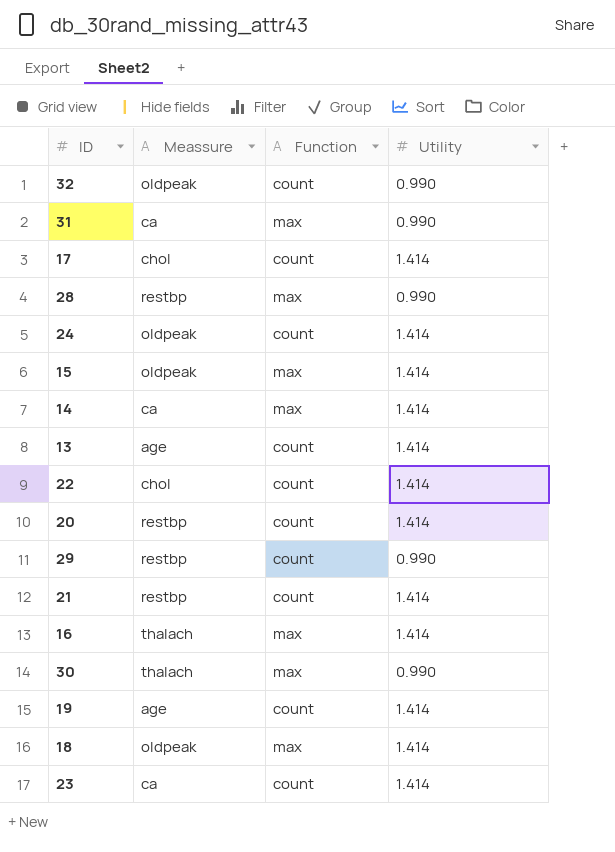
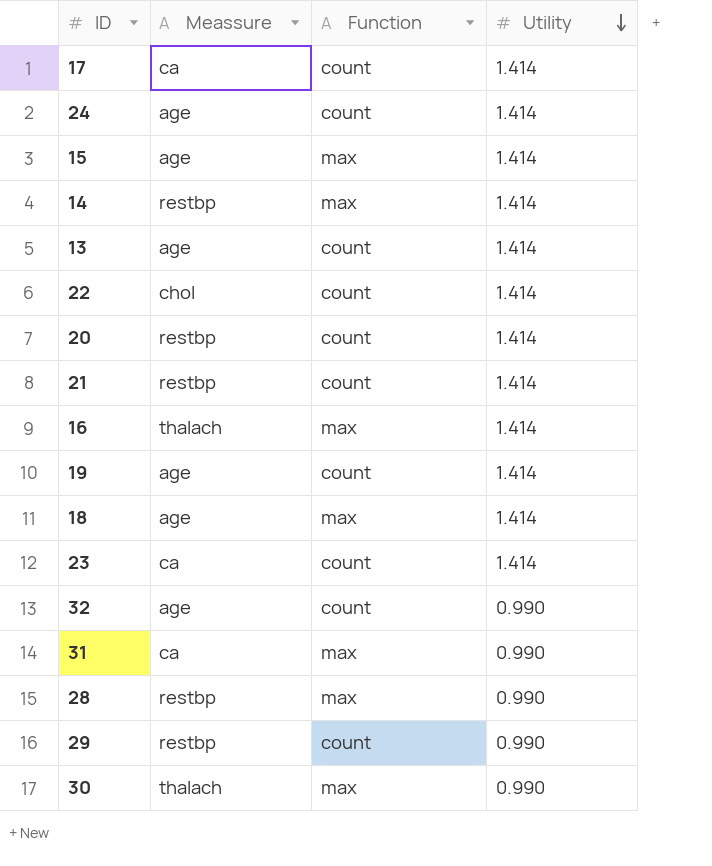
row order: none -> Utility descending
17 | Meassure: chol -> ca
24 | Meassure: oldpeak -> age
15 | Meassure: oldpeak -> age
14 | Meassure: ca -> restbp
18 | Meassure: oldpeak -> age
32 | Meassure: oldpeak -> age

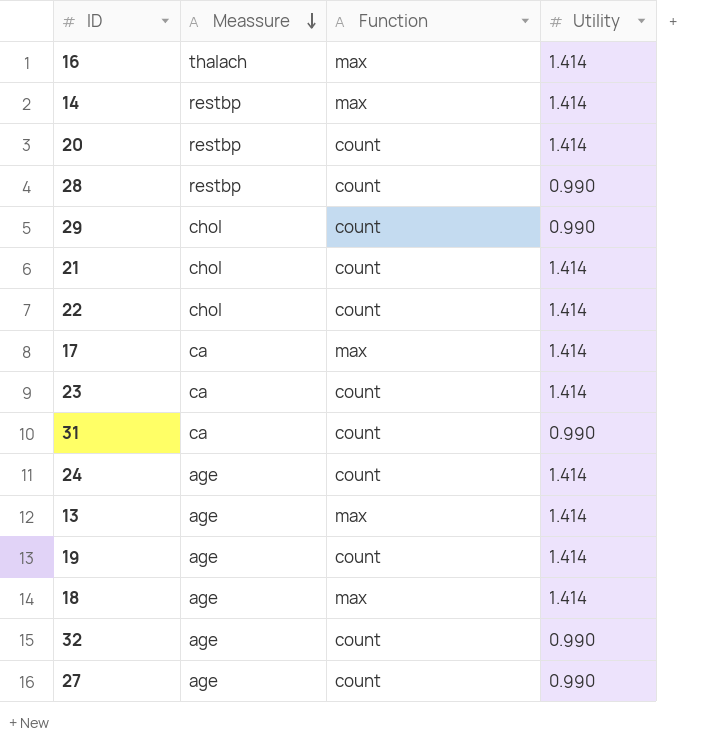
row order: Utility descending -> Meassure descending
row 15: age | max | 1.414 -> none
row 30: thalach | max | 0.990 -> none
28 | Function: max -> count
29 | Meassure: restbp -> chol
21 | Meassure: restbp -> chol
17 | Function: count -> max
31 | Function: max -> count
13 | Function: count -> max
row 27: none -> age | count | 0.990

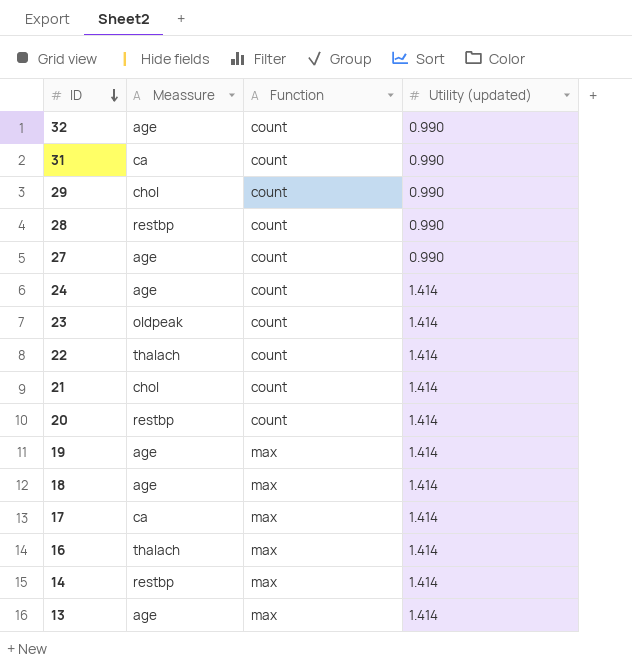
row order: Meassure descending -> ID descending
column name: Utility -> Utility (updated)
23 | Meassure: ca -> oldpeak
22 | Meassure: chol -> thalach
19 | Function: count -> max

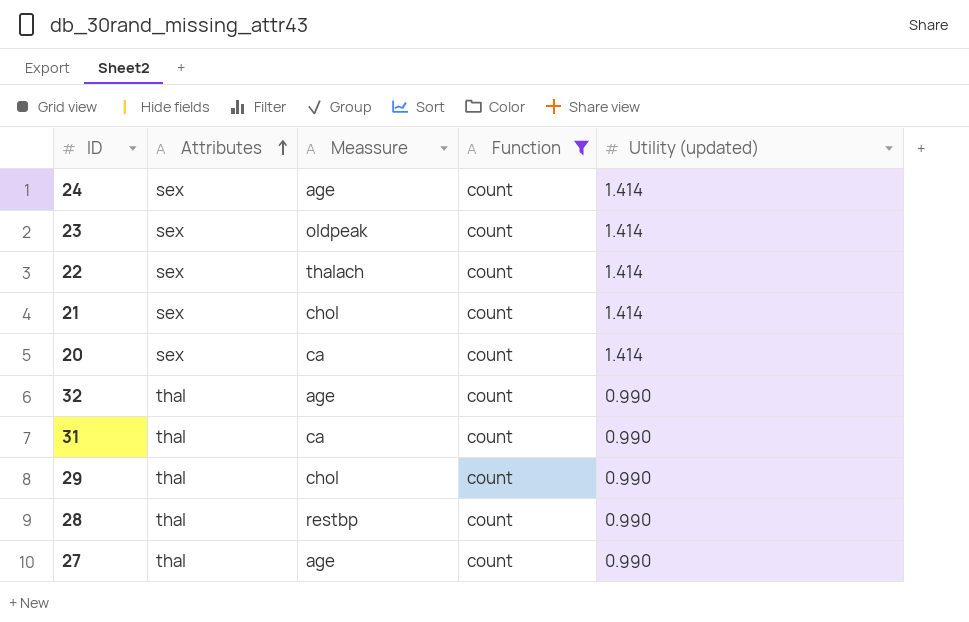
filter: none -> Function = count
row order: ID descending -> Attributes ascending
column Attributes | position: none -> 2
20 | Meassure: restbp -> ca

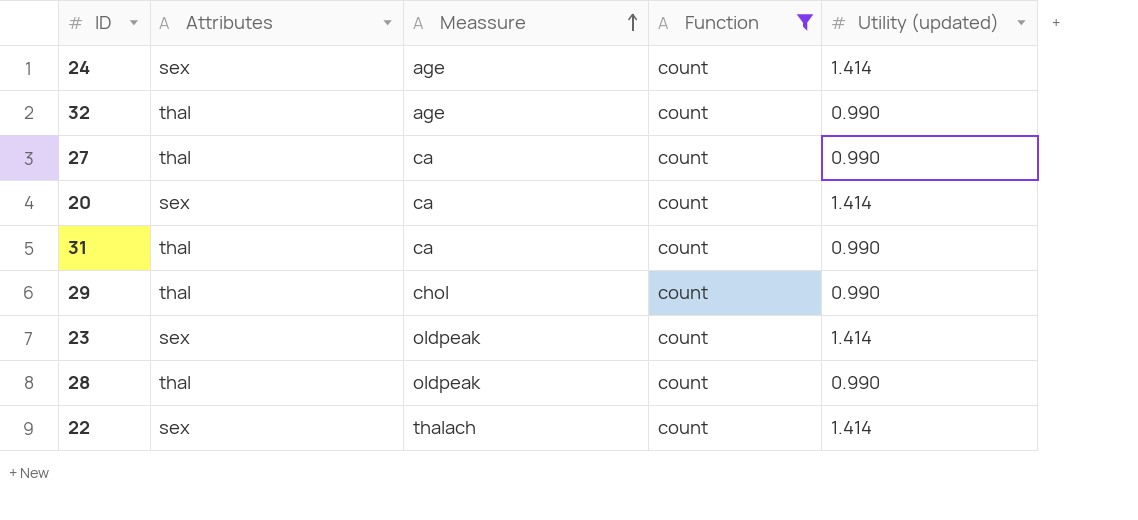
row order: Attributes ascending -> Meassure ascending
row 21: sex | chol | count | 1.414 -> none
27 | Meassure: age -> ca
28 | Meassure: restbp -> oldpeak

